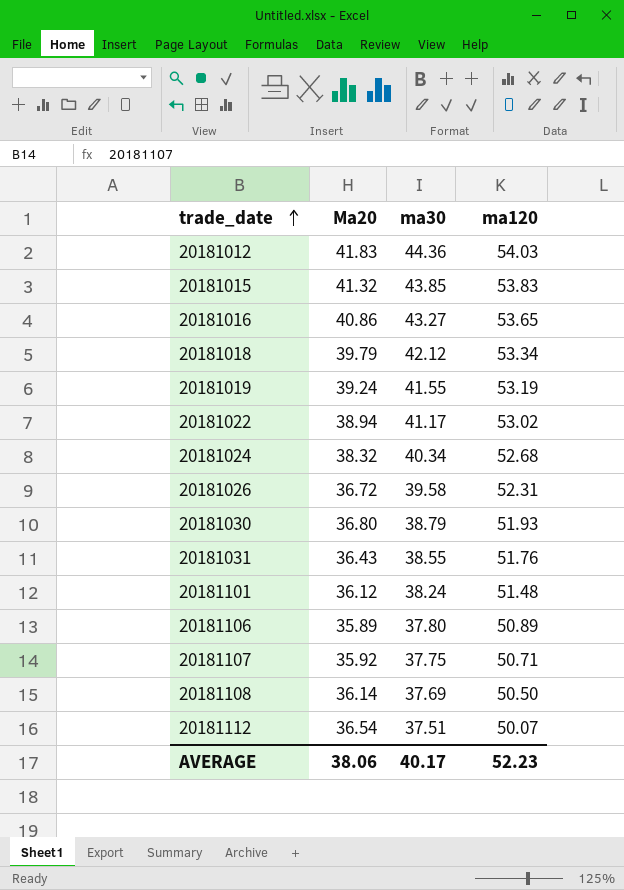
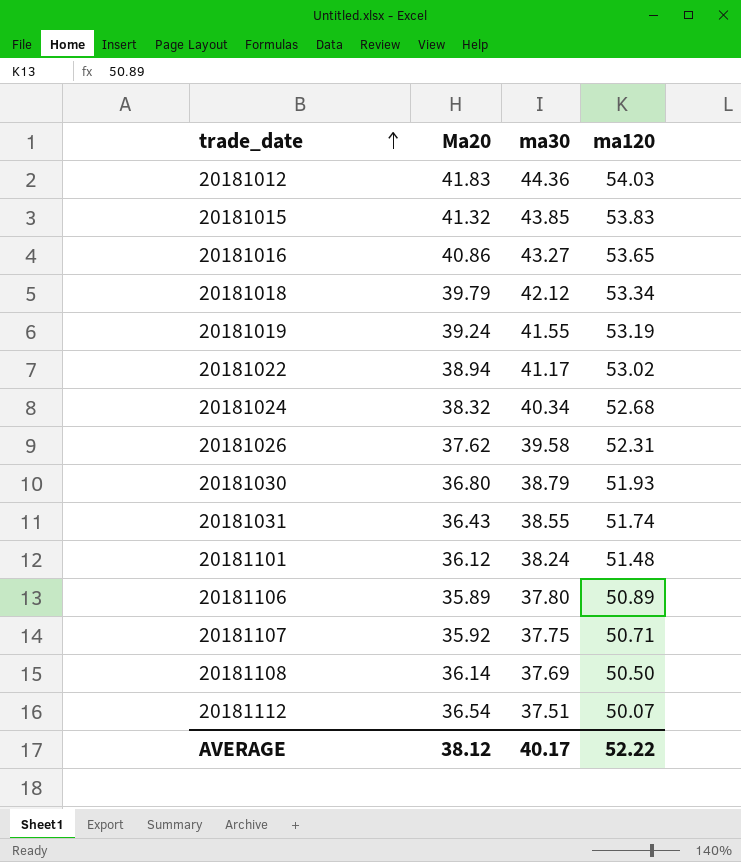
20181026 | Ma20: 36.72 -> 37.62
20181031 | ma120: 51.76 -> 51.74
AVERAGE | Ma20: 38.06 -> 38.12
AVERAGE | ma120: 52.23 -> 52.22

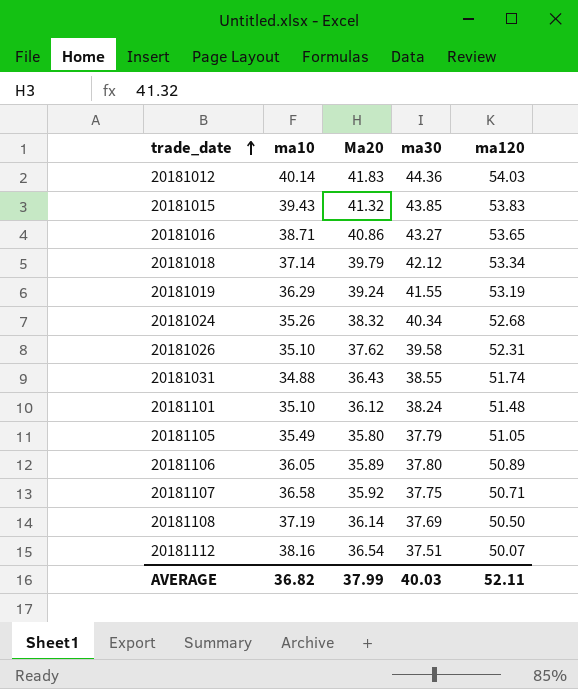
column ma10 | position: none -> 2
row 20181022: 38.94 | 41.17 | 53.02 -> none
row 20181030: 36.80 | 38.79 | 51.93 -> none
row 20181105: none -> 35.49 | 35.80 | 37.79 | 51.05
AVERAGE | Ma20: 38.12 -> 37.99
AVERAGE | ma30: 40.17 -> 40.03
AVERAGE | ma120: 52.22 -> 52.11

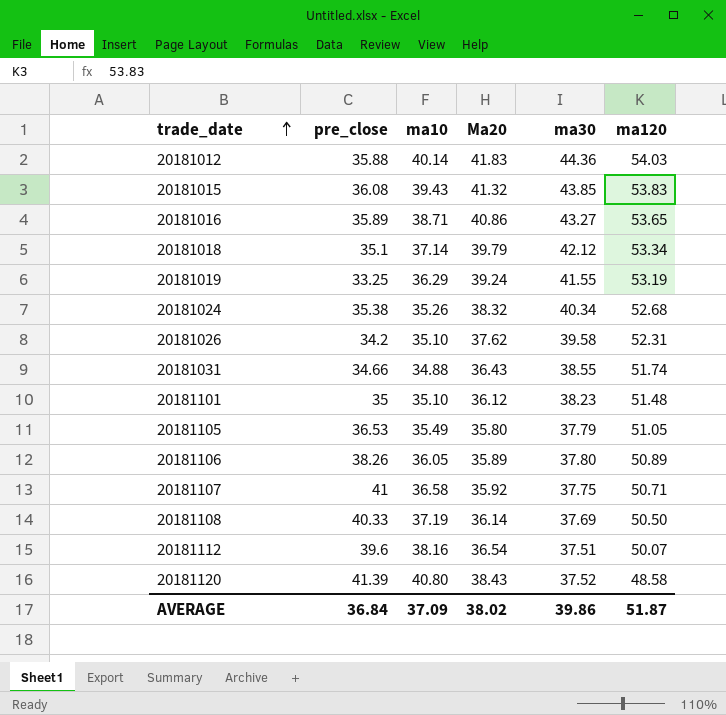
column pre_close | position: none -> 2
20181101 | ma30: 38.24 -> 38.23
row 20181120: none -> 41.39 | 40.80 | 38.43 | 37.52 | 48.58
AVERAGE | ma10: 36.82 -> 37.09
AVERAGE | Ma20: 37.99 -> 38.02
AVERAGE | ma30: 40.03 -> 39.86
AVERAGE | ma120: 52.11 -> 51.87

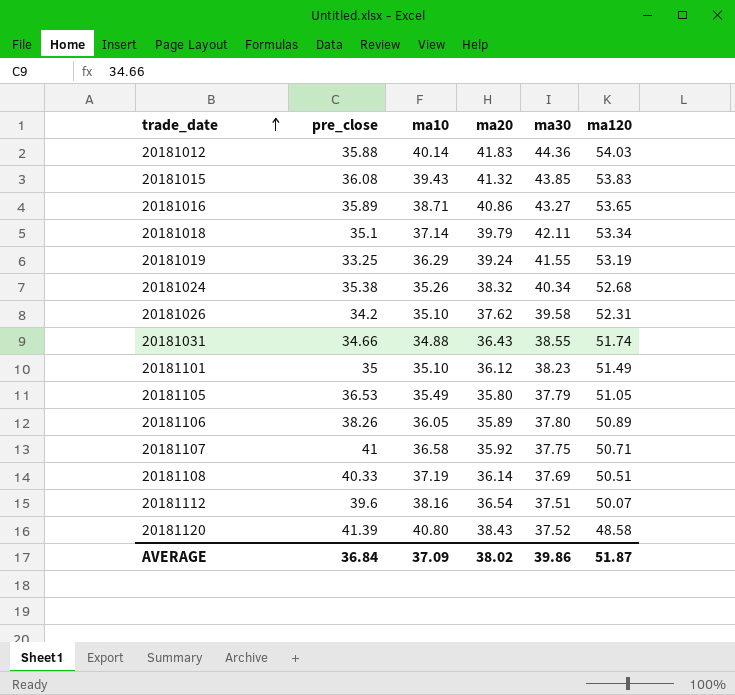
column name: Ma20 -> ma20
20181018 | ma30: 42.12 -> 42.11
20181101 | ma120: 51.48 -> 51.49
20181108 | ma120: 50.50 -> 50.51

